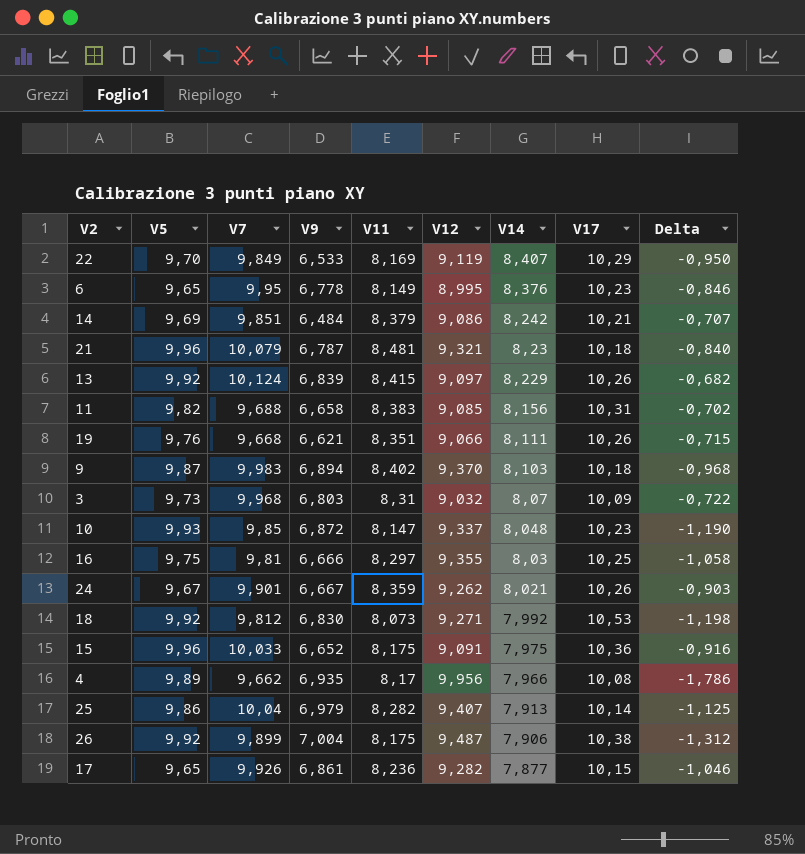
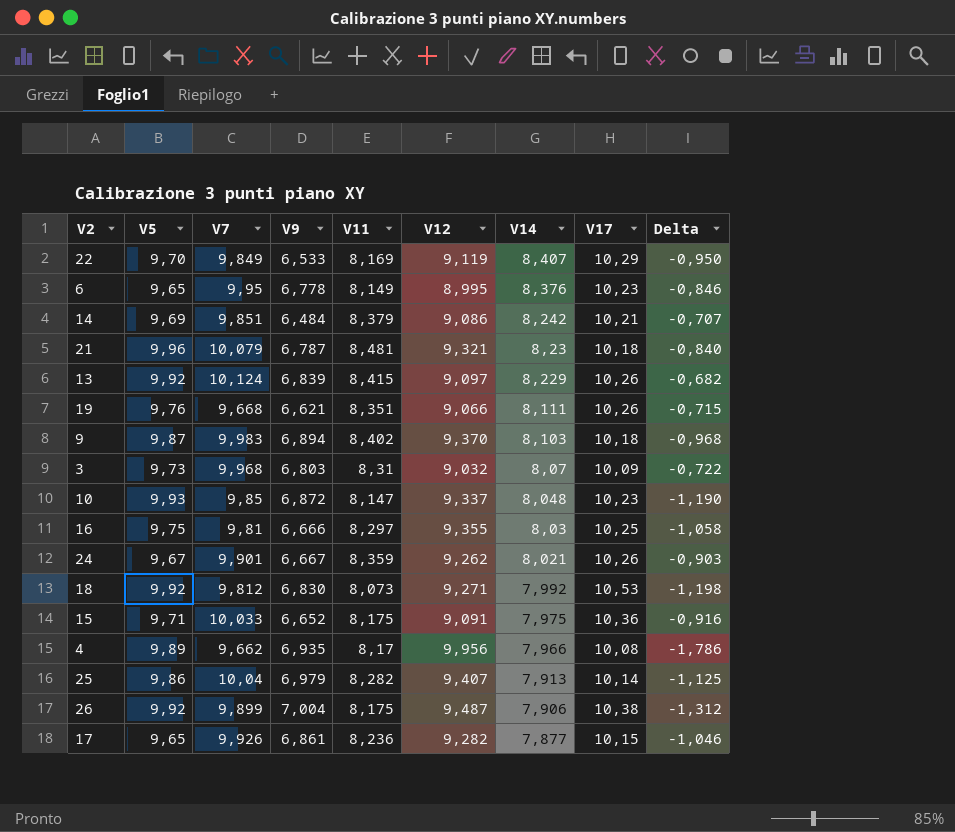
row 11: 9,82 | 9,688 | 6,658 | 8,383 | 9,085 | 8,156 | 10,31 | -0,702 -> none
15 | V5: 9,96 -> 9,71

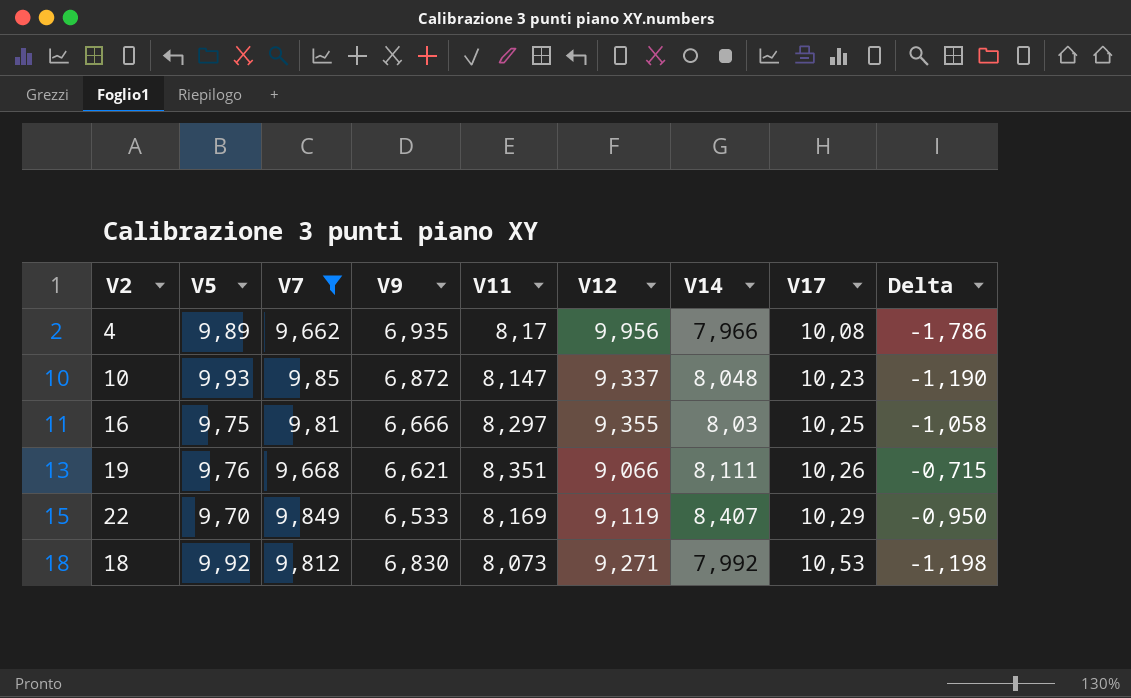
filter: none -> V7 <= 9,85
row order: V14 descending -> V17 ascending

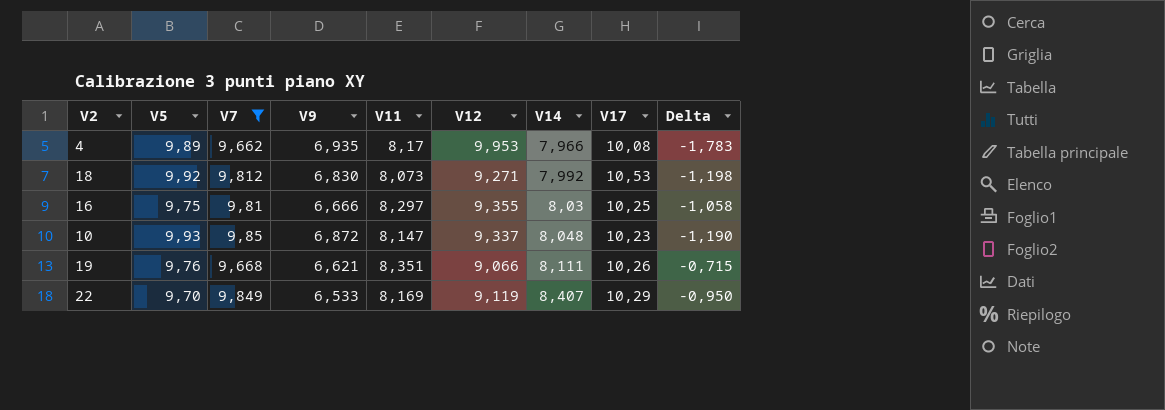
row order: V17 ascending -> V14 ascending
4 | V12: 9,956 -> 9,953
4 | Delta: -1,786 -> -1,783

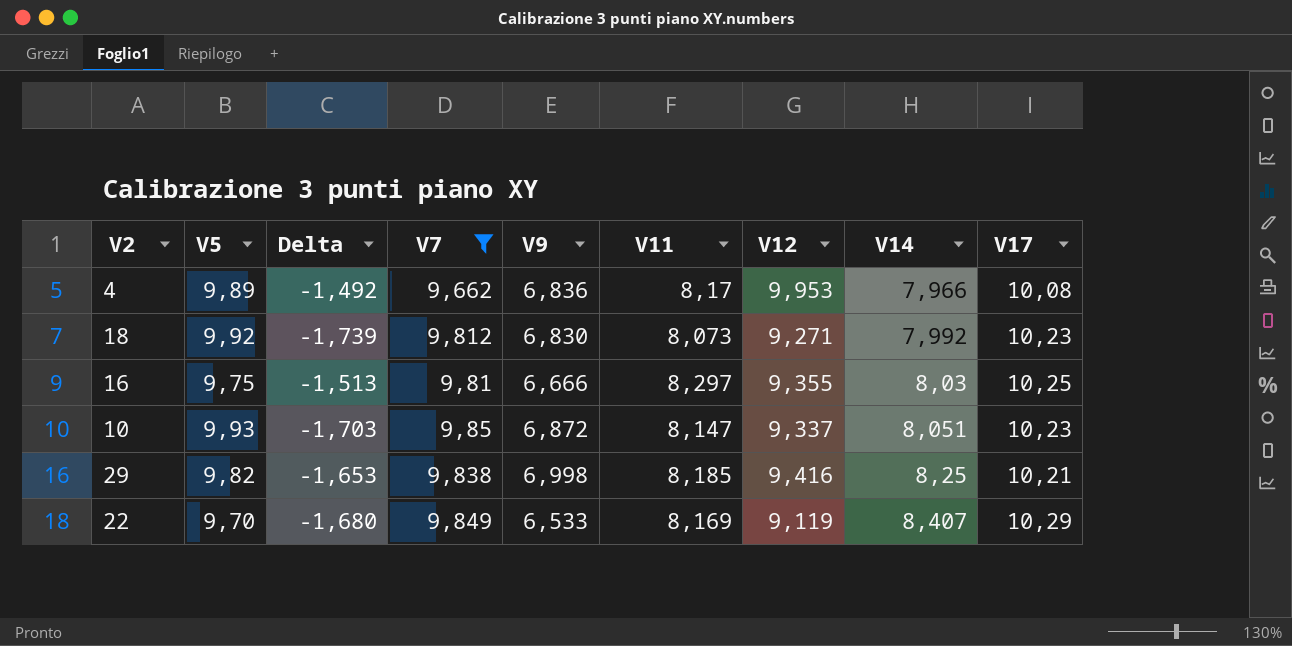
column Delta | formula: [V11] - [V12] -> [V11] - [V7]
column Delta | position: 9 -> 3
row 19: 9,76 | 9,668 | 6,621 | 8,351 | 9,066 | 8,111 | 10,26 | -0,715 -> none
4 | V9: 6,935 -> 6,836
18 | V17: 10,53 -> 10,23
10 | V14: 8,048 -> 8,051
row 29: none -> 9,82 | -1,653 | 9,838 | 6,998 | 8,185 | 9,416 | 8,25 | 10,21

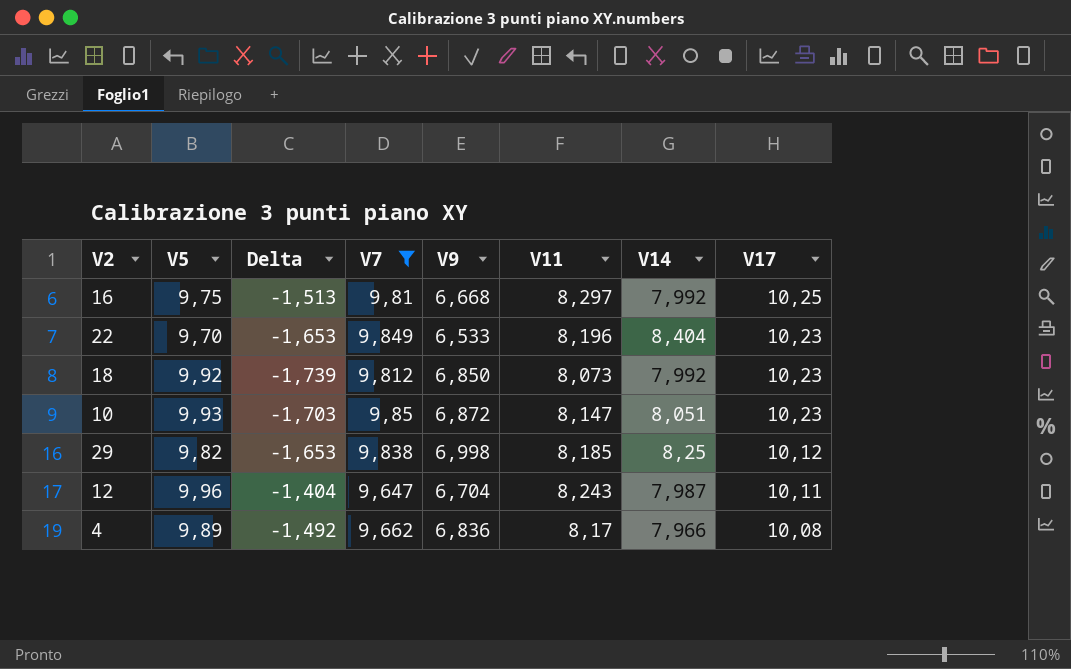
row order: V14 ascending -> V17 descending
column V12 | position: 7 -> none
16 | V9: 6,666 -> 6,668
16 | V14: 8,03 -> 7,992
22 | Delta: -1,680 -> -1,653
22 | V11: 8,169 -> 8,196
22 | V14: 8,407 -> 8,404
22 | V17: 10,29 -> 10,23
18 | V9: 6,830 -> 6,850
29 | V17: 10,21 -> 10,12
row 12: none -> 9,96 | -1,404 | 9,647 | 6,704 | 8,243 | 7,987 | 10,11

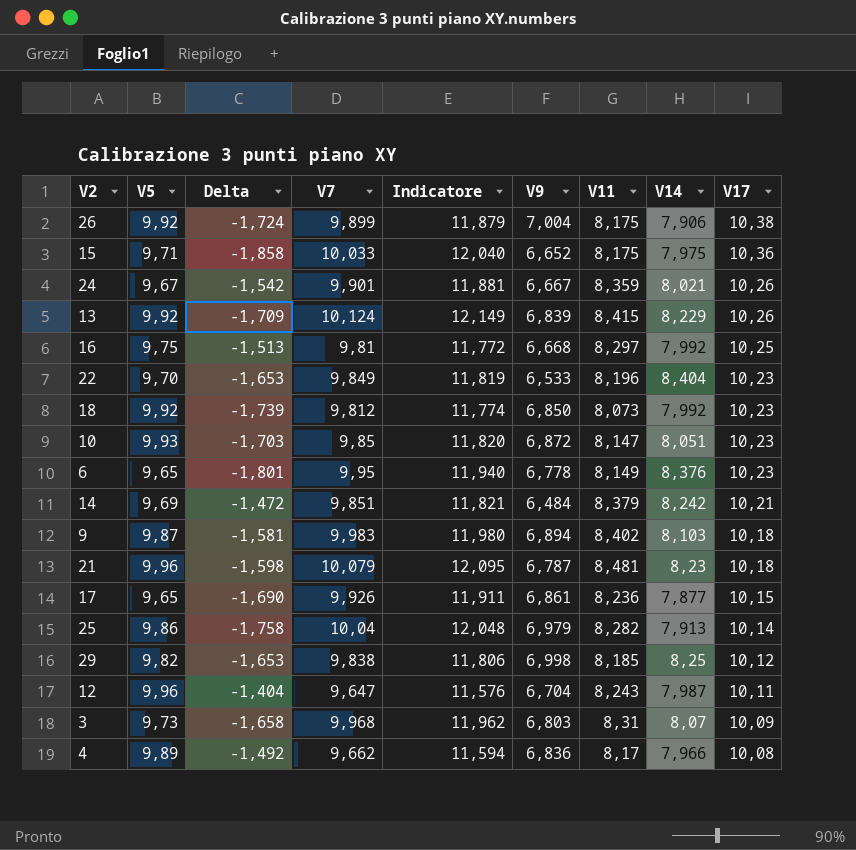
filter: V7 <= 9,85 -> none
column Indicatore | formula: none -> [V7] * 1,2

